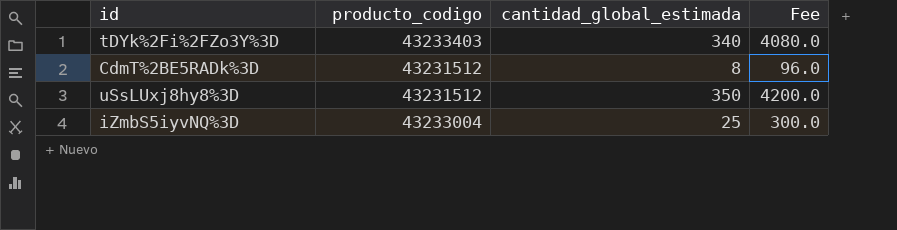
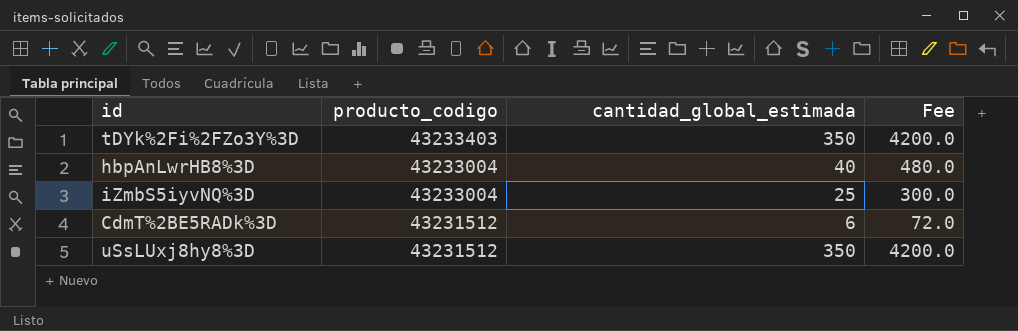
row order: none -> producto_codigo descending
tDYk%2Fi%2FZo3Y%3D | cantidad_global_estimada: 340 -> 350
tDYk%2Fi%2FZo3Y%3D | Fee: 4080.0 -> 4200.0
row hbpAnLwrHB8%3D: none -> 43233004 | 40 | 480.0
CdmT%2BE5RADk%3D | cantidad_global_estimada: 8 -> 6
CdmT%2BE5RADk%3D | Fee: 96.0 -> 72.0

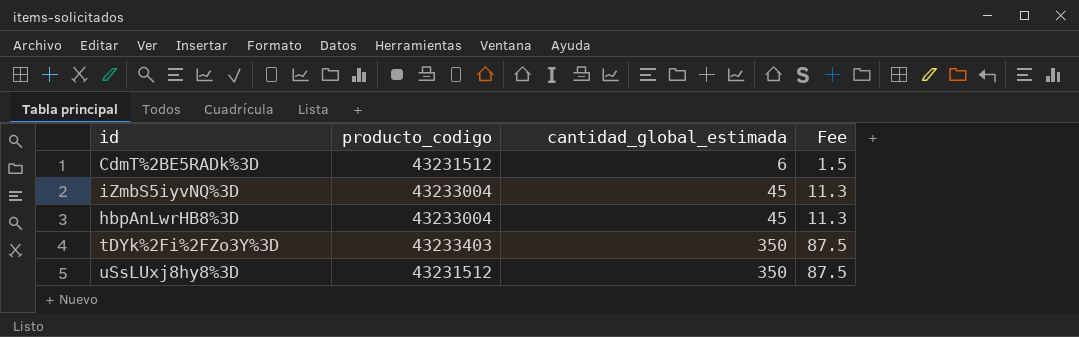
row order: producto_codigo descending -> cantidad_global_estimada ascending
column Fee | formula: [cantidad_global_estimada] * 12 -> [cantidad_global_estimada] * 0.25
iZmbS5iyvNQ%3D | cantidad_global_estimada: 25 -> 45
hbpAnLwrHB8%3D | cantidad_global_estimada: 40 -> 45

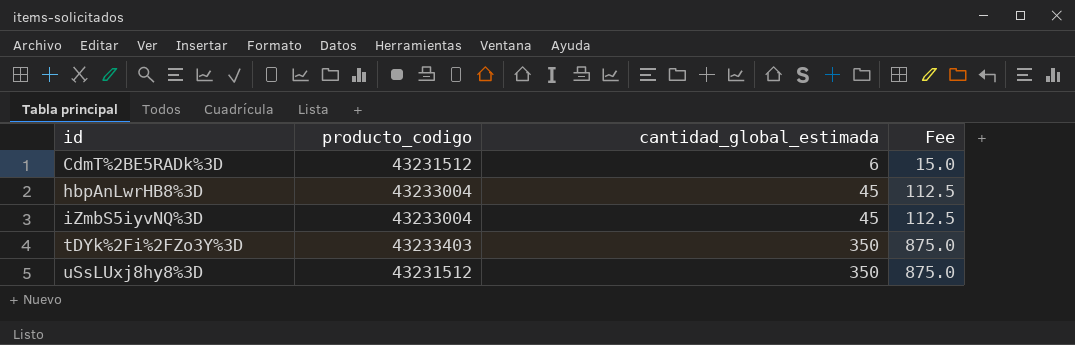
row order: cantidad_global_estimada ascending -> id ascending
column Fee | formula: [cantidad_global_estimada] * 0.25 -> [cantidad_global_estimada] * 2.5

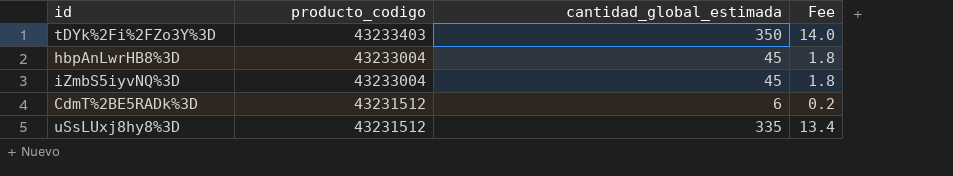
row order: id ascending -> producto_codigo descending
column Fee | formula: [cantidad_global_estimada] * 2.5 -> [cantidad_global_estimada] * 0.04
uSsLUxj8hy8%3D | cantidad_global_estimada: 350 -> 335

